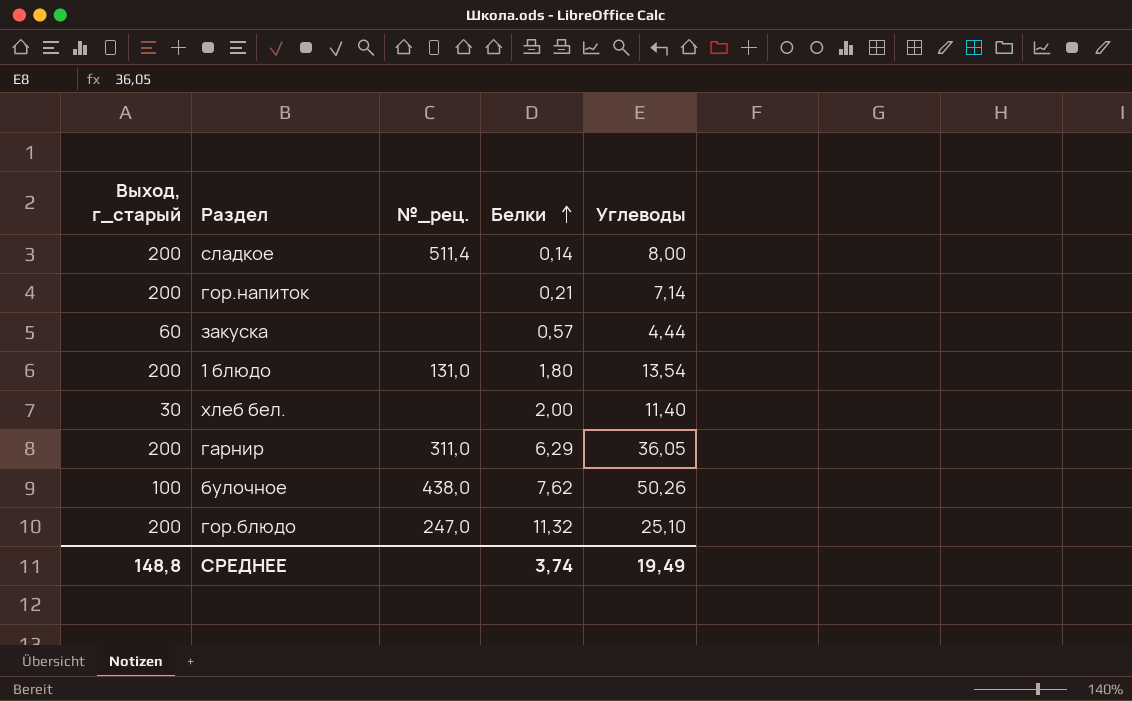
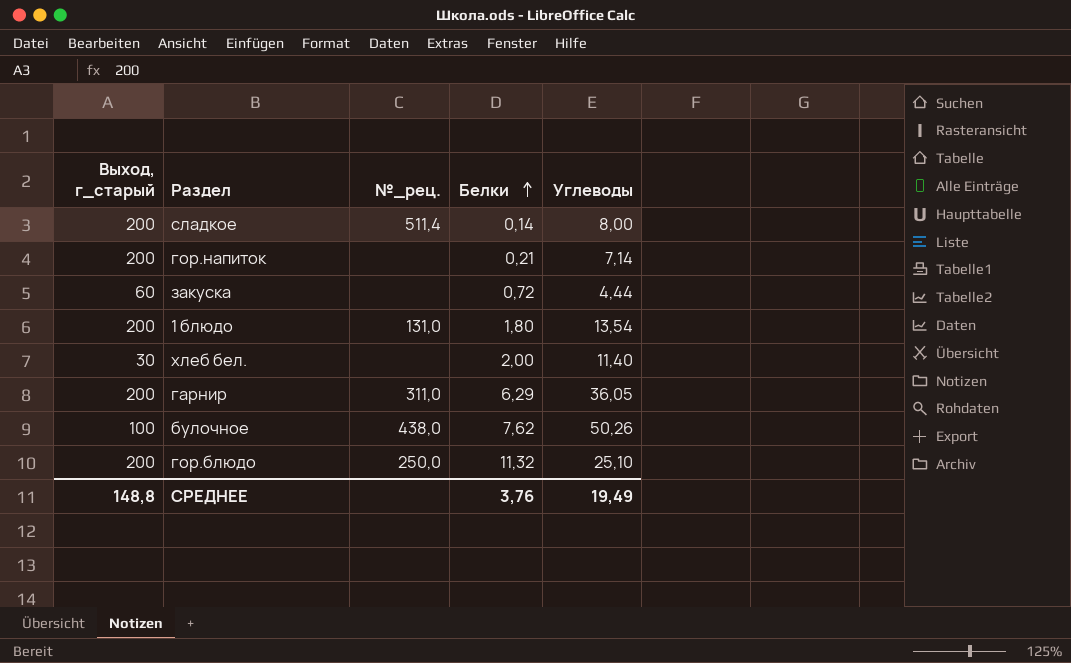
закуска | Белки: 0,57 -> 0,72
гор.блюдо | №_рец.: 247,0 -> 250,0
СРЕДНЕЕ | Белки: 3,74 -> 3,76

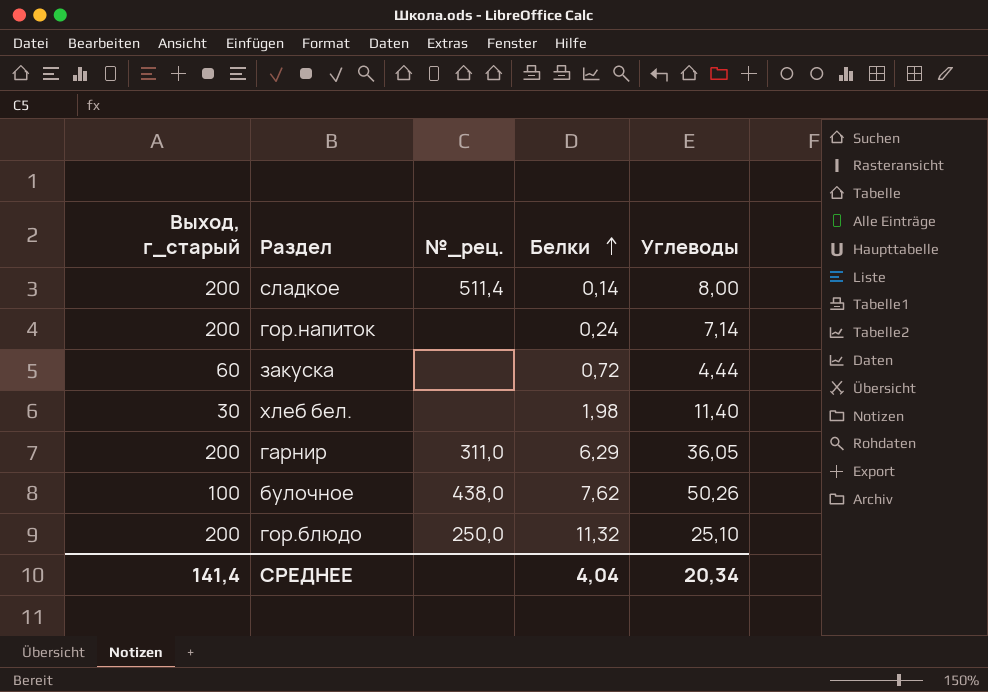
row 1 блюдо: 200 | 131,0 | 1,80 | 13,54 -> none
гор.напиток | Белки: 0,21 -> 0,24
хлеб бел. | Белки: 2,00 -> 1,98
СРЕДНЕЕ | Выход, г_старый: 148,8 -> 141,4
СРЕДНЕЕ | Белки: 3,76 -> 4,04
СРЕДНЕЕ | Углеводы: 19,49 -> 20,34

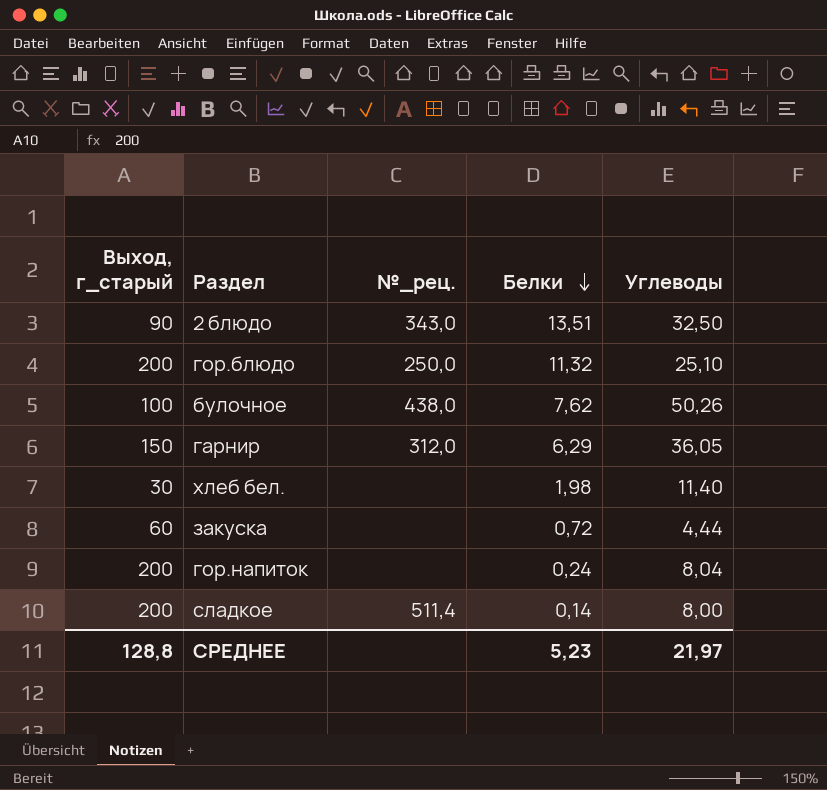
row order: Белки ascending -> Белки descending
row 2 блюдо: none -> 90 | 343,0 | 13,51 | 32,50
гарнир | Выход, г_старый: 200 -> 150
гарнир | №_рец.: 311,0 -> 312,0
гор.напиток | Углеводы: 7,14 -> 8,04
СРЕДНЕЕ | Выход, г_старый: 141,4 -> 128,8
СРЕДНЕЕ | Белки: 4,04 -> 5,23
СРЕДНЕЕ | Углеводы: 20,34 -> 21,97

